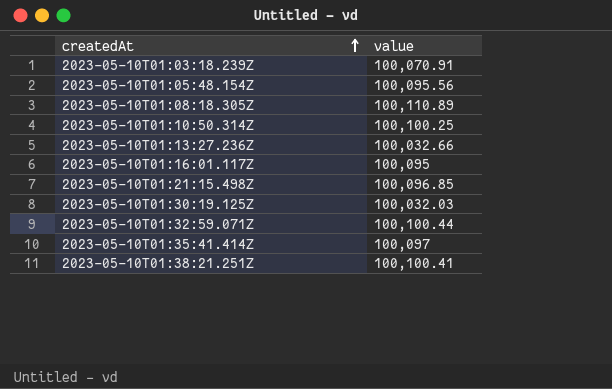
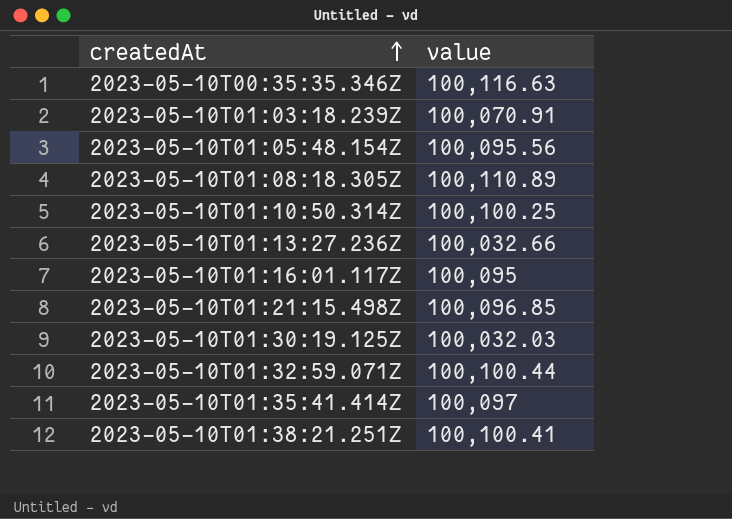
row 2023-05-10T00:35:35.346Z: none -> 100,116.63

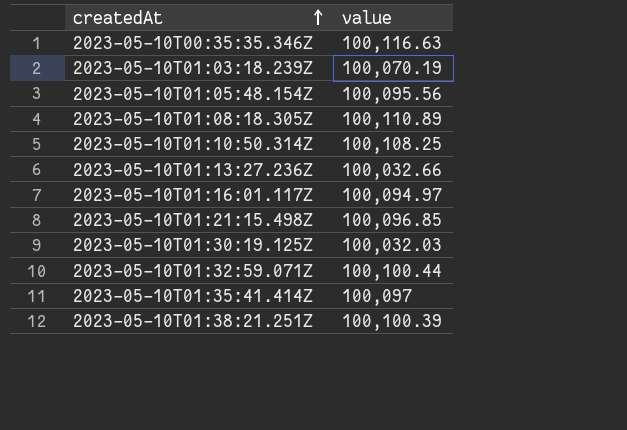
2023-05-10T01:03:18.239Z | value: 100,070.91 -> 100,070.19
2023-05-10T01:10:50.314Z | value: 100,100.25 -> 100,108.25
2023-05-10T01:16:01.117Z | value: 100,095 -> 100,094.97
2023-05-10T01:38:21.251Z | value: 100,100.41 -> 100,100.39

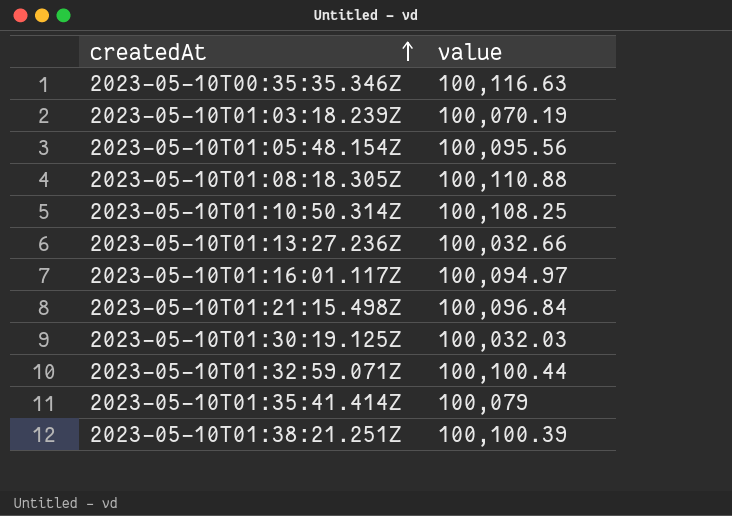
2023-05-10T01:08:18.305Z | value: 100,110.89 -> 100,110.88
2023-05-10T01:21:15.498Z | value: 100,096.85 -> 100,096.84
2023-05-10T01:35:41.414Z | value: 100,097 -> 100,079

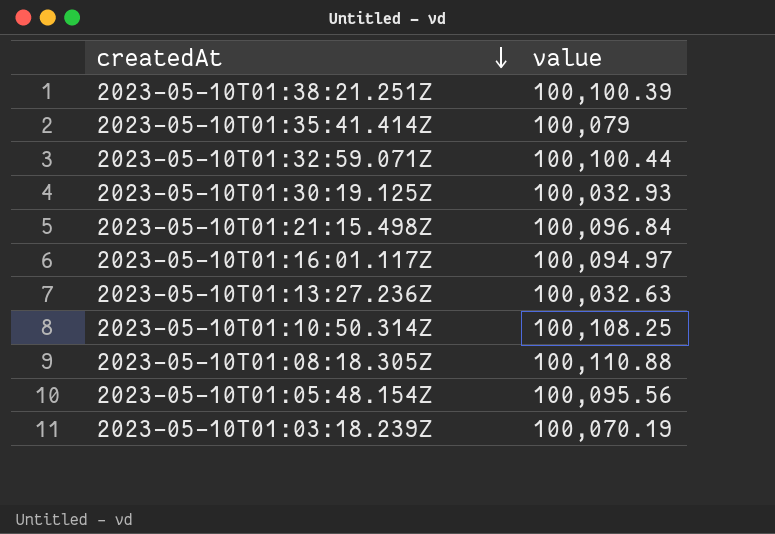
row order: createdAt ascending -> createdAt descending
row 2023-05-10T00:35:35.346Z: 100,116.63 -> none
2023-05-10T01:30:19.125Z | value: 100,032.03 -> 100,032.93
2023-05-10T01:13:27.236Z | value: 100,032.66 -> 100,032.63

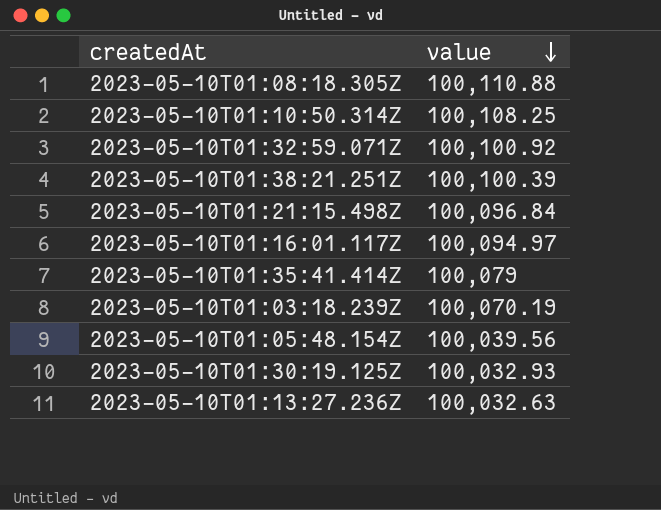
row order: createdAt descending -> value descending
2023-05-10T01:32:59.071Z | value: 100,100.44 -> 100,100.92
2023-05-10T01:05:48.154Z | value: 100,095.56 -> 100,039.56

